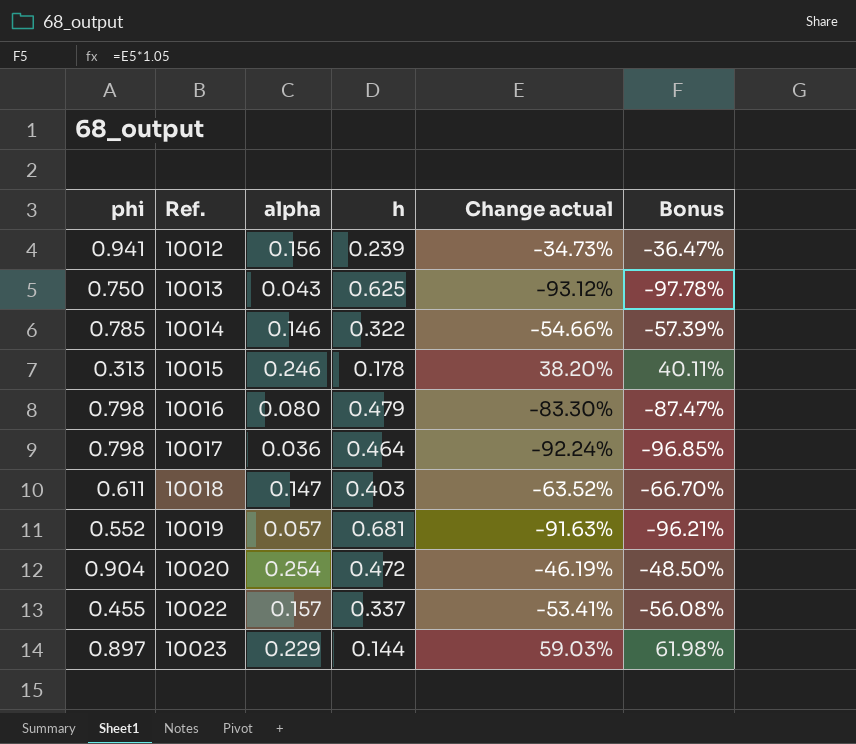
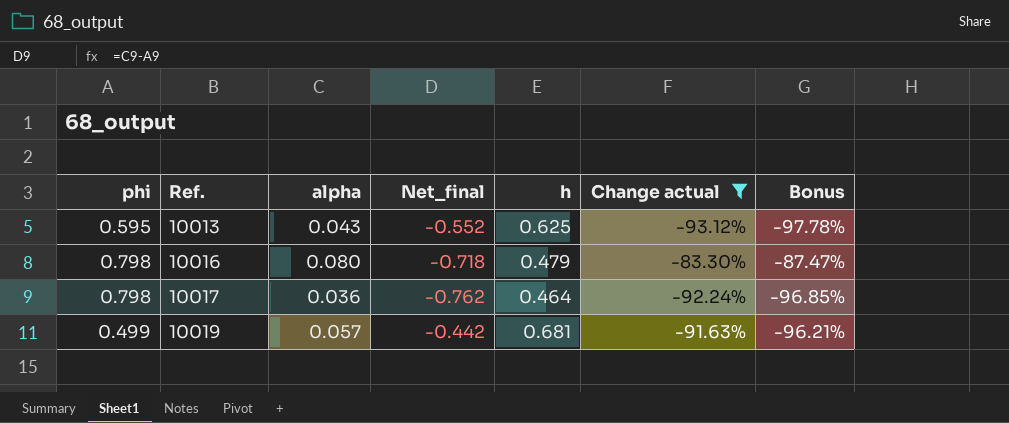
filter: none -> Change actual <= -83.30%
column Net_final | formula: none -> [alpha] - [phi]
10013 | phi: 0.750 -> 0.595
10019 | phi: 0.552 -> 0.499

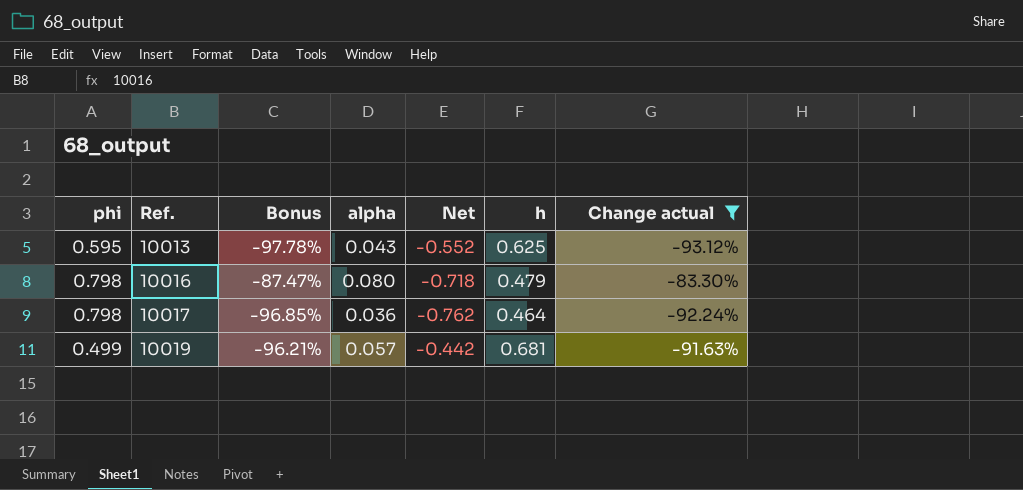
column Bonus | position: 7 -> 3
column name: Net_final -> Net

